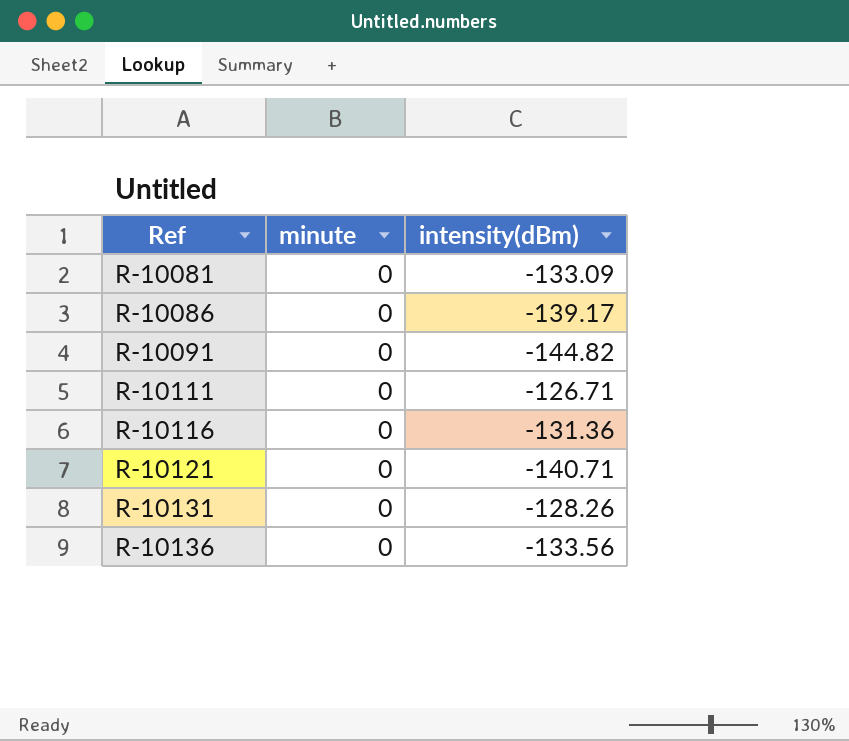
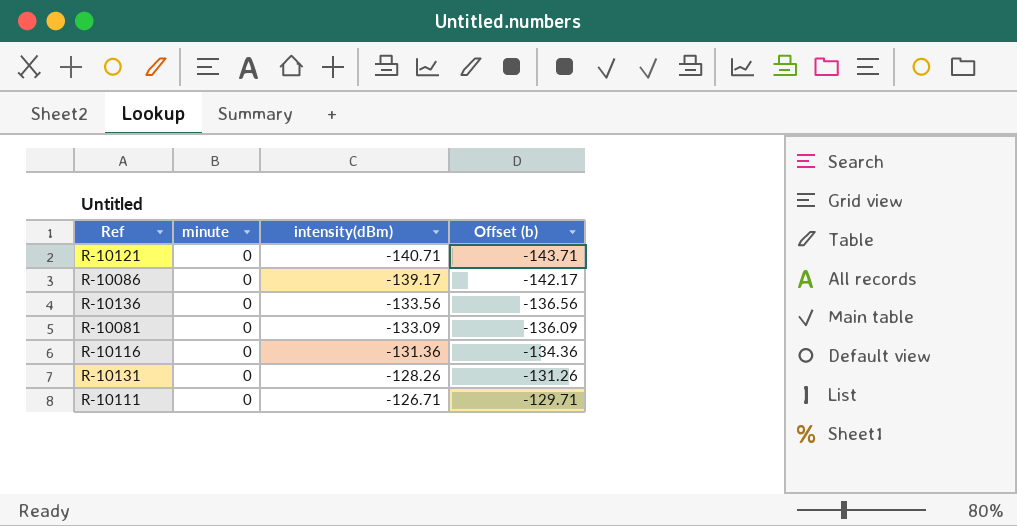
row order: Ref ascending -> intensity(dBm) ascending
column Offset (b) | formula: none -> [intensity(dBm)] - 3
row R-10091: 0 | -144.82 -> none

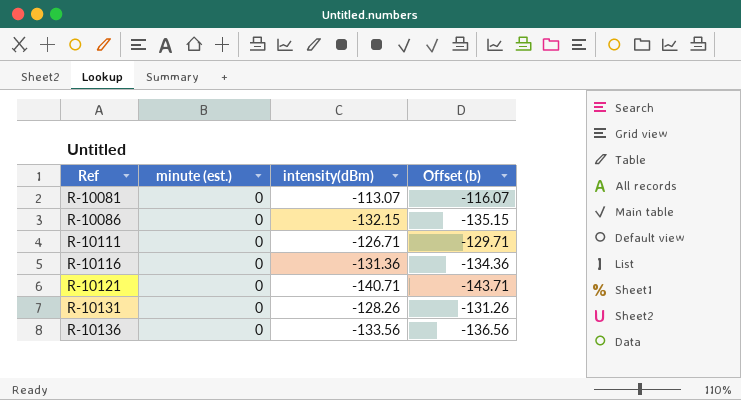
row order: intensity(dBm) ascending -> Ref ascending
column name: minute -> minute (est.)
R-10081 | intensity(dBm): -133.09 -> -113.07
R-10081 | Offset (b): -136.09 -> -116.07
R-10086 | intensity(dBm): -139.17 -> -132.15
R-10086 | Offset (b): -142.17 -> -135.15

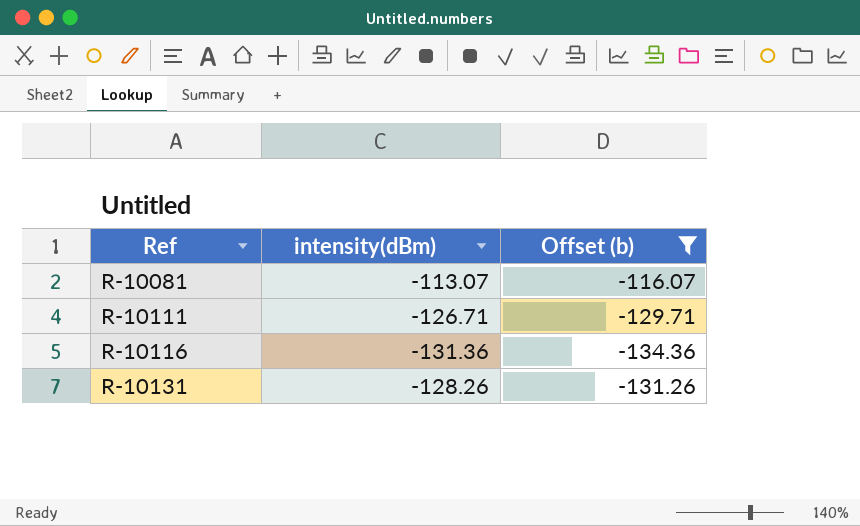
filter: none -> Offset (b) >= -134.36
column minute (est.) | position: 2 -> none

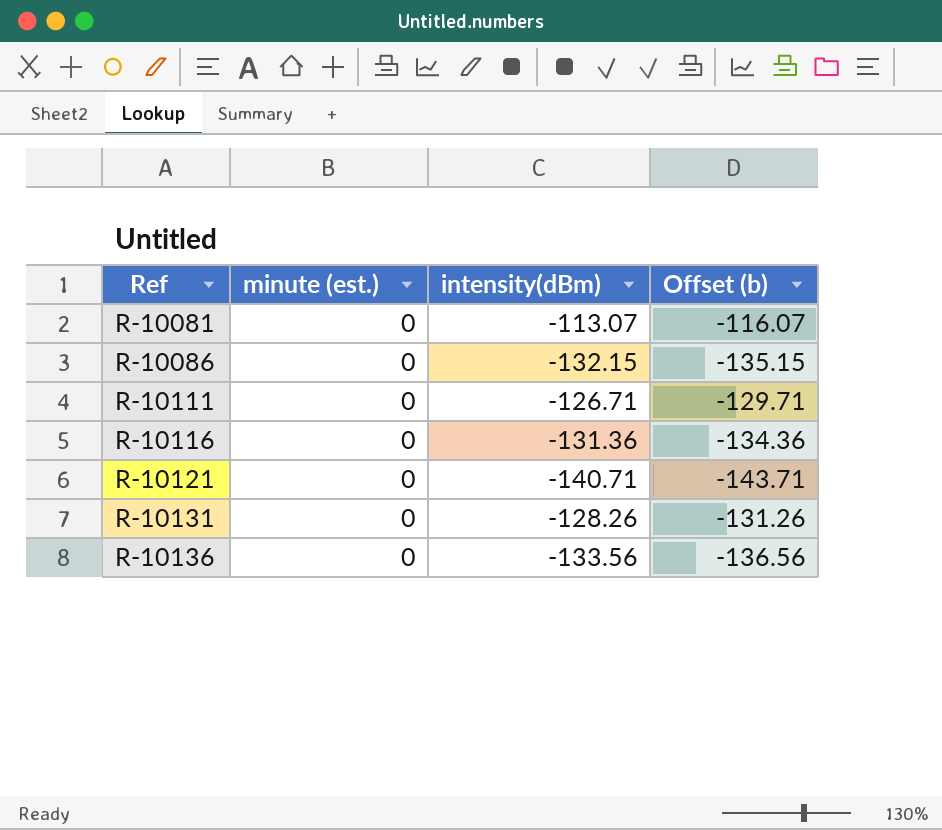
filter: Offset (b) >= -134.36 -> none
column minute (est.) | position: none -> 2

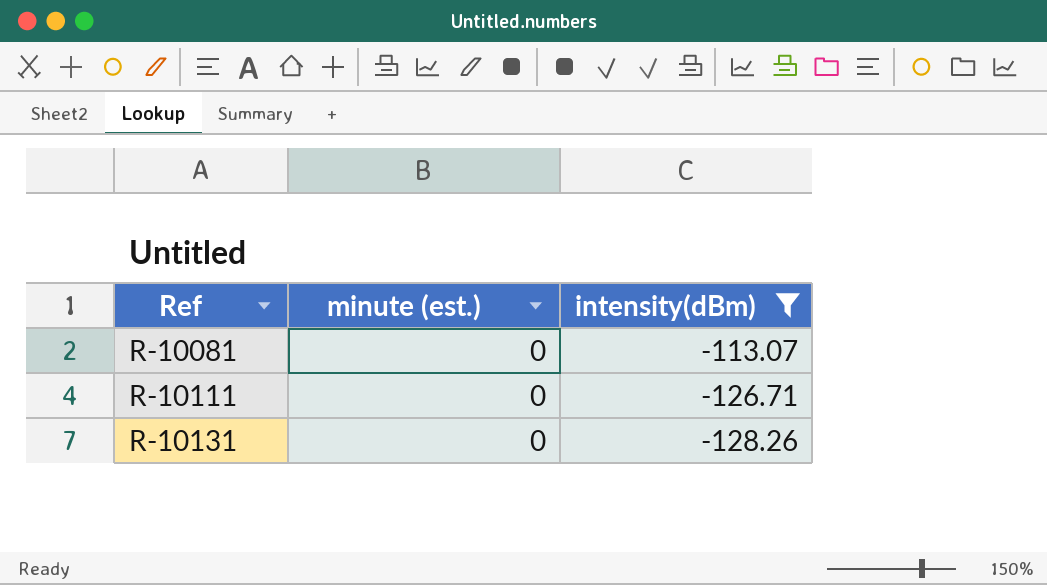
filter: none -> intensity(dBm) >= -128.26
column Offset (b) | formula: [intensity(dBm)] - 3 -> none

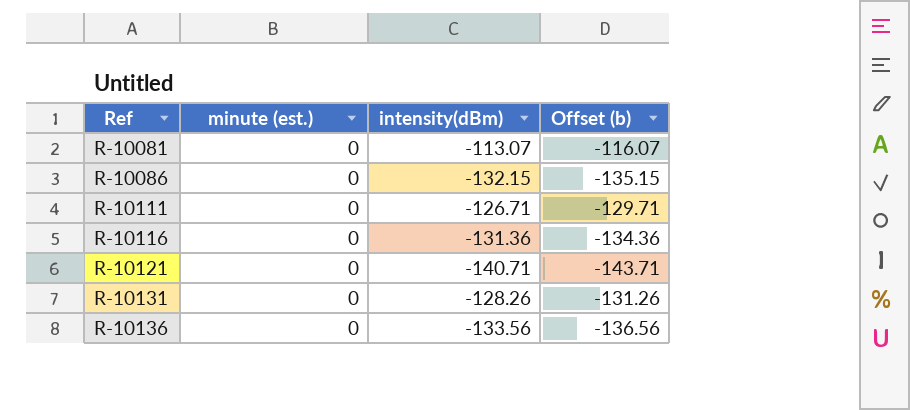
filter: intensity(dBm) >= -128.26 -> none
column Offset (b) | formula: none -> [intensity(dBm)] - 3

